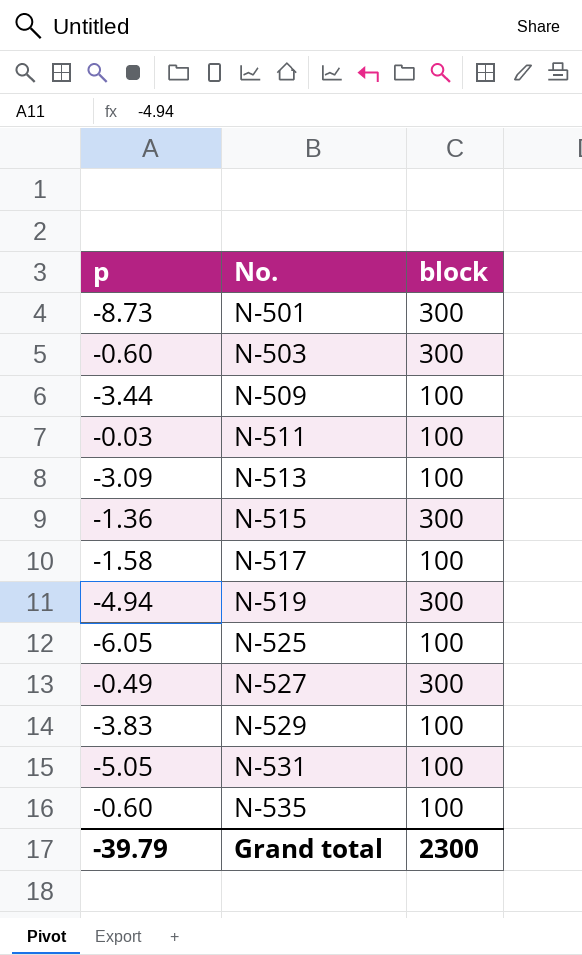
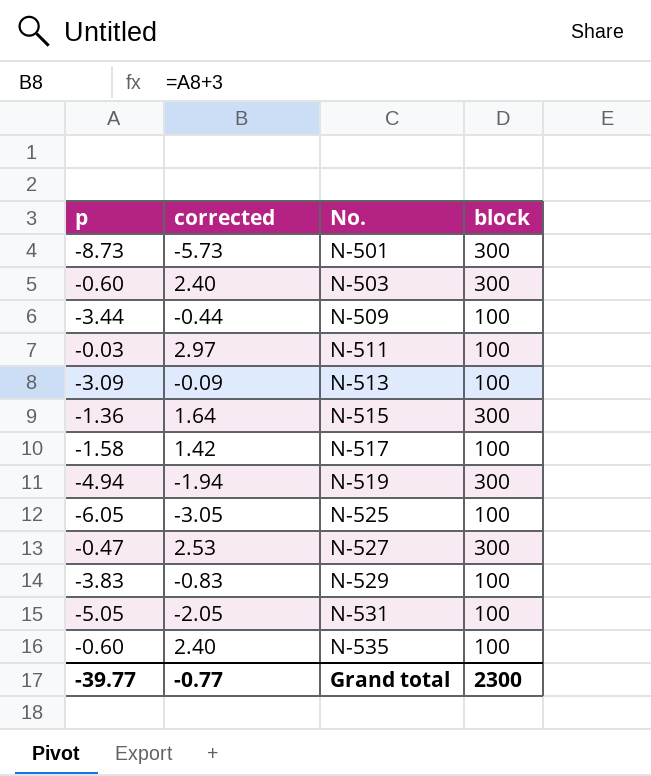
column corrected | formula: none -> [p] + 3
N-527 | p: -0.49 -> -0.47
Grand total | p: -39.79 -> -39.77

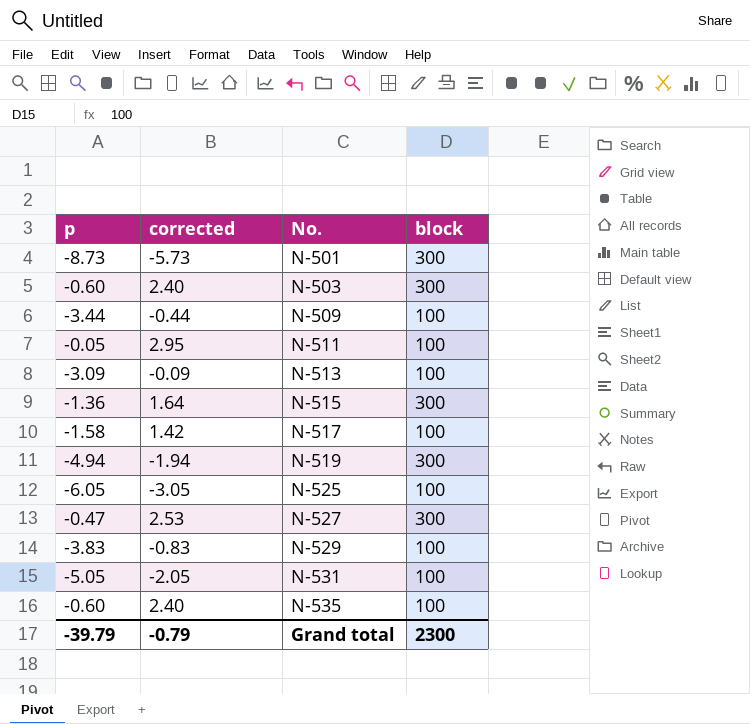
N-511 | p: -0.03 -> -0.05
N-511 | corrected: 2.97 -> 2.95
Grand total | p: -39.77 -> -39.79
Grand total | corrected: -0.77 -> -0.79

